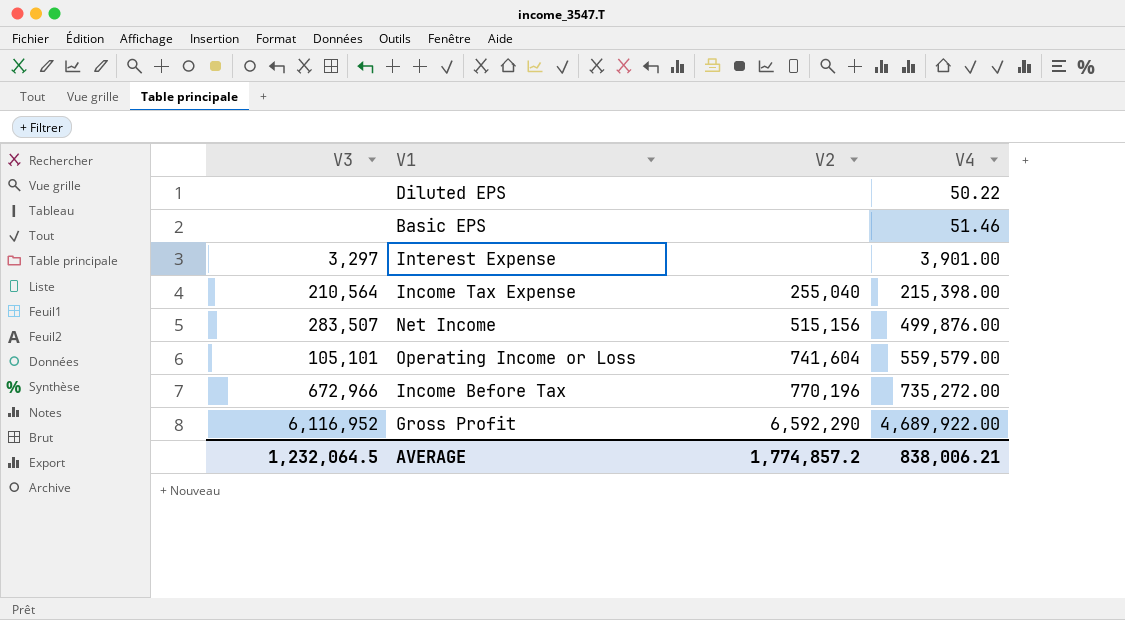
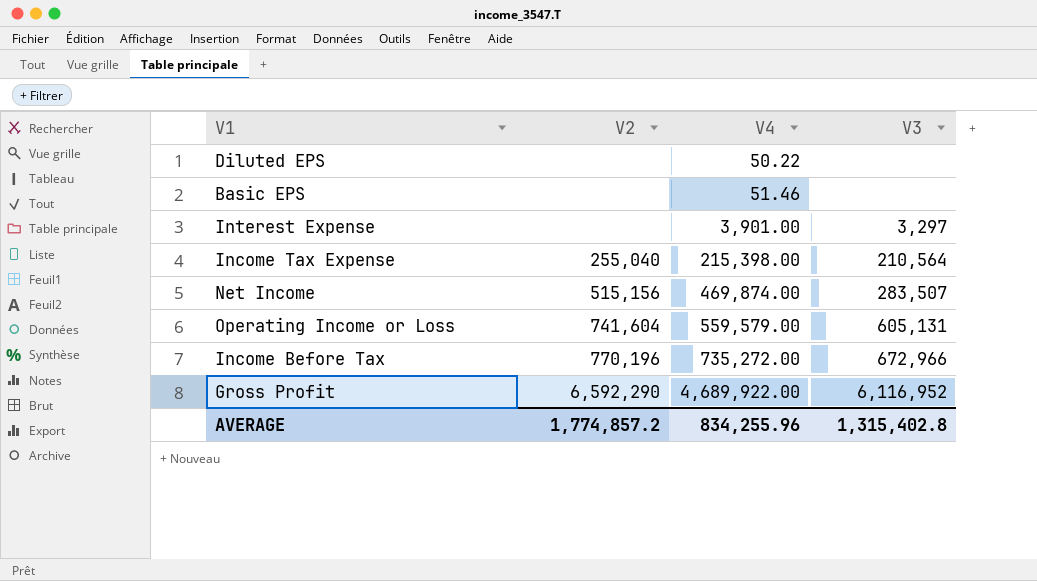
column V3 | position: 1 -> 4
Net Income | V4: 499,876.00 -> 469,874.00
Operating Income or Loss | V3: 105,101 -> 605,131
AVERAGE | V4: 838,006.21 -> 834,255.96
AVERAGE | V3: 1,232,064.5 -> 1,315,402.8

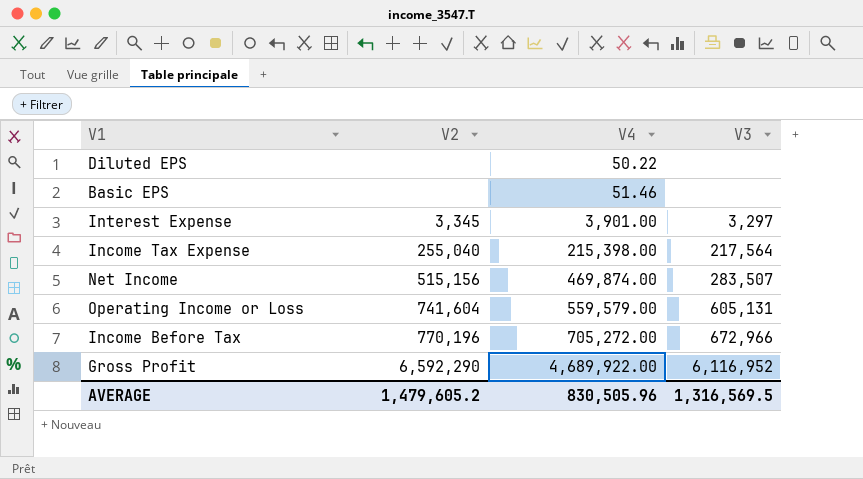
Interest Expense | V2: none -> 3,345
Income Tax Expense | V3: 210,564 -> 217,564
Income Before Tax | V4: 735,272.00 -> 705,272.00
AVERAGE | V2: 1,774,857.2 -> 1,479,605.2
AVERAGE | V4: 834,255.96 -> 830,505.96
AVERAGE | V3: 1,315,402.8 -> 1,316,569.5

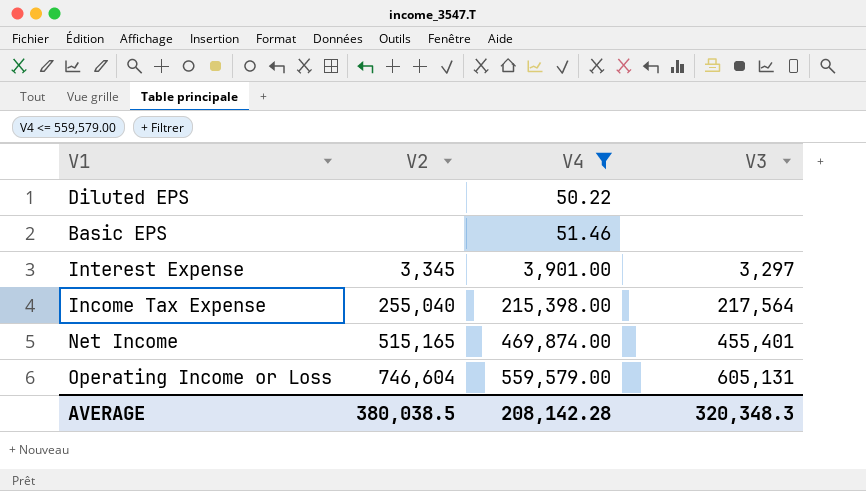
filter: none -> V4 <= 559,579.00
Net Income | V2: 515,156 -> 515,165
Net Income | V3: 283,507 -> 455,401
Operating Income or Loss | V2: 741,604 -> 746,604
AVERAGE | V2: 1,479,605.2 -> 380,038.5
AVERAGE | V4: 830,505.96 -> 208,142.28
AVERAGE | V3: 1,316,569.5 -> 320,348.3

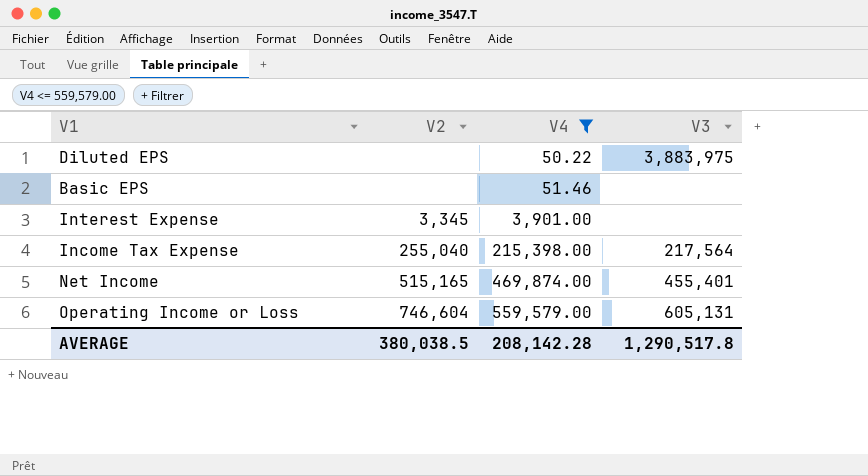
Diluted EPS | V3: none -> 3,883,975
Interest Expense | V3: 3,297 -> none
AVERAGE | V3: 320,348.3 -> 1,290,517.8

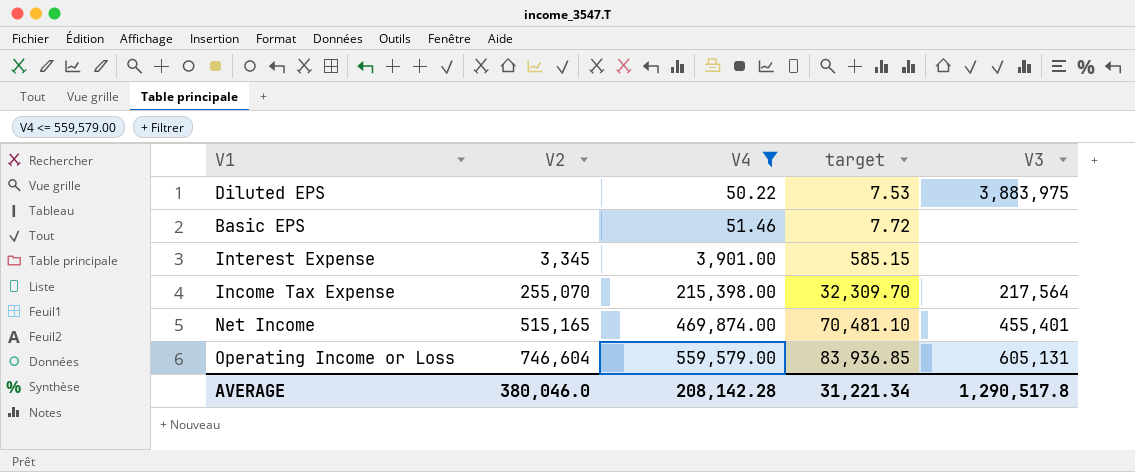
column target | formula: none -> [V4] * 0.15
Income Tax Expense | V2: 255,040 -> 255,070
AVERAGE | V2: 380,038.5 -> 380,046.0

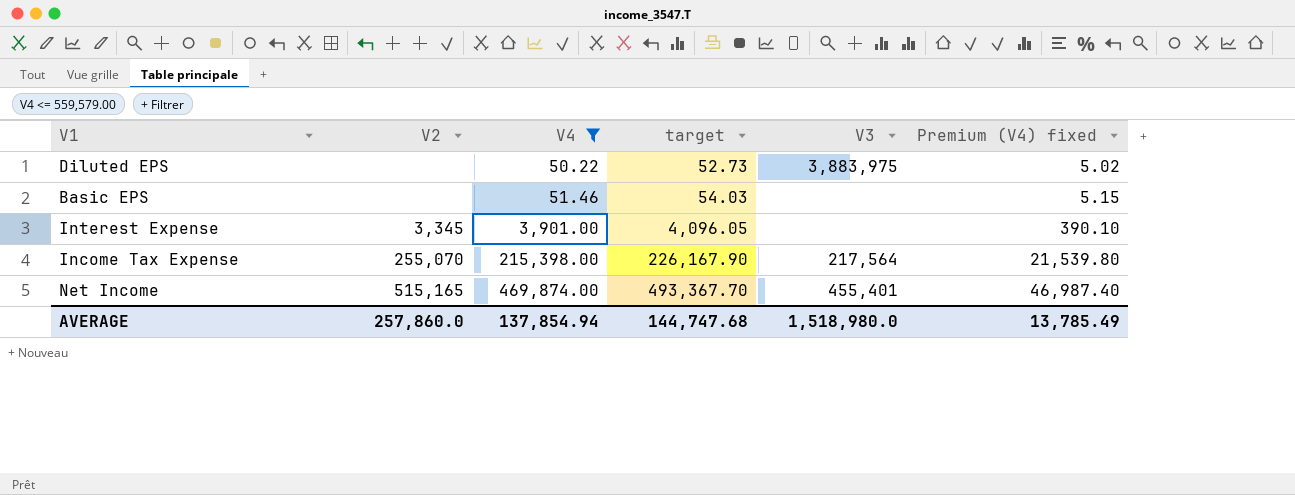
column target | formula: [V4] * 0.15 -> [V4] * 1.05
column Premium (V4) fixed | formula: none -> [V4] * 0.1
row Operating Income or Loss: 746,604 | 559,579.00 | 83,936.85 | 605,131 -> none
AVERAGE | V2: 380,046.0 -> 257,860.0
AVERAGE | V4: 208,142.28 -> 137,854.94
AVERAGE | target: 31,221.34 -> 144,747.68
AVERAGE | V3: 1,290,517.8 -> 1,518,980.0

